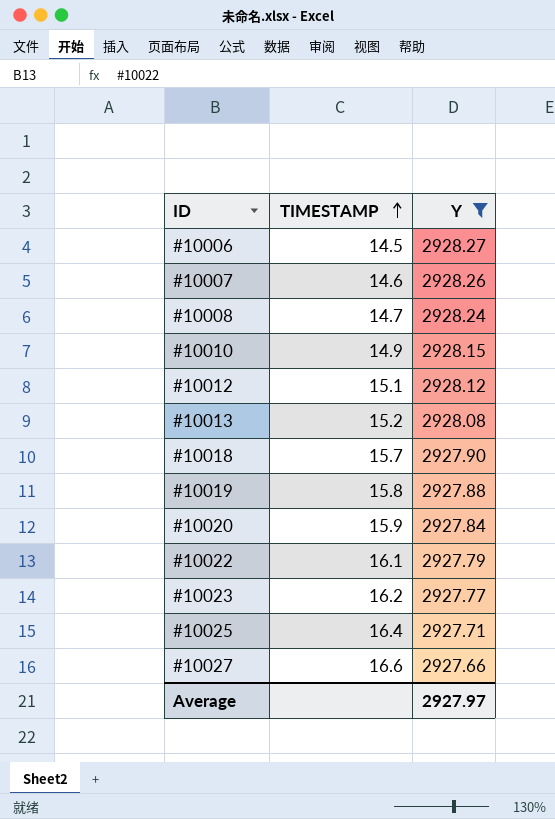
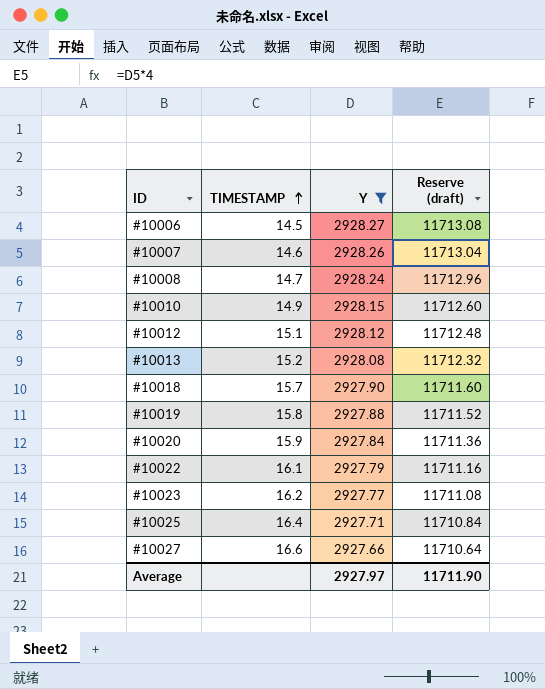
column Reserve (draft) | formula: none -> [Y] * 4

